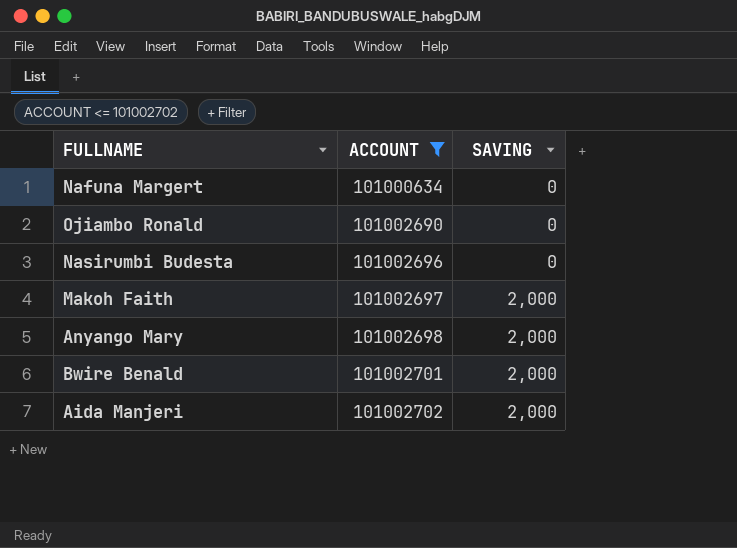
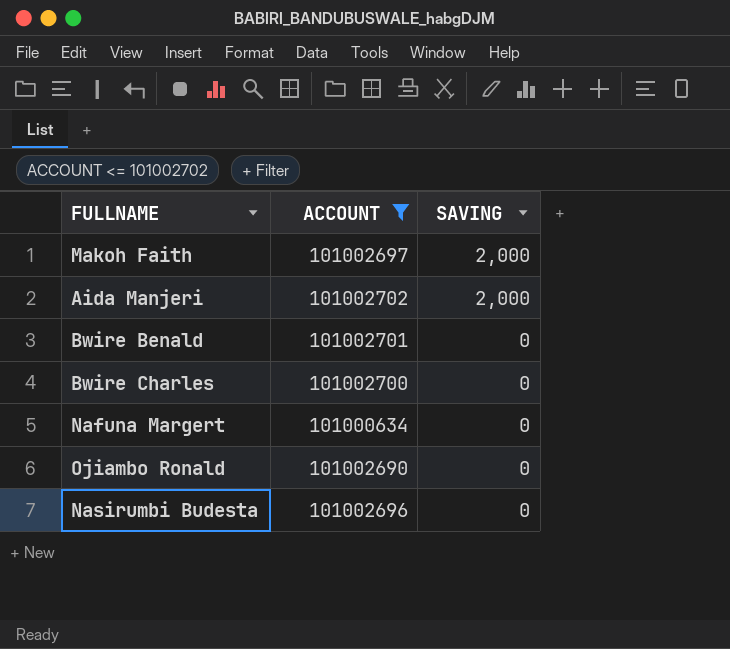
row order: ACCOUNT ascending -> SAVING descending
row Anyango Mary: 101002698 | 2,000 -> none
Bwire Benald | SAVING: 2,000 -> 0
row Bwire Charles: none -> 101002700 | 0

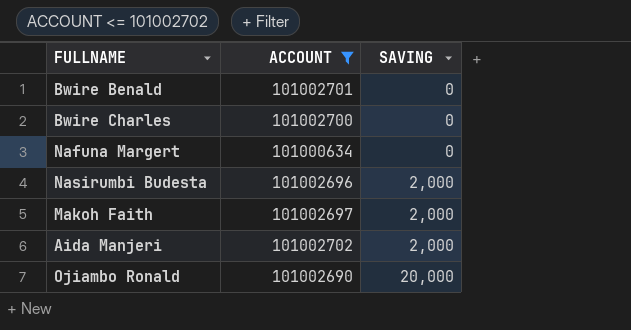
row order: SAVING descending -> SAVING ascending
Nasirumbi Budesta | SAVING: 0 -> 2,000
Ojiambo Ronald | SAVING: 0 -> 20,000

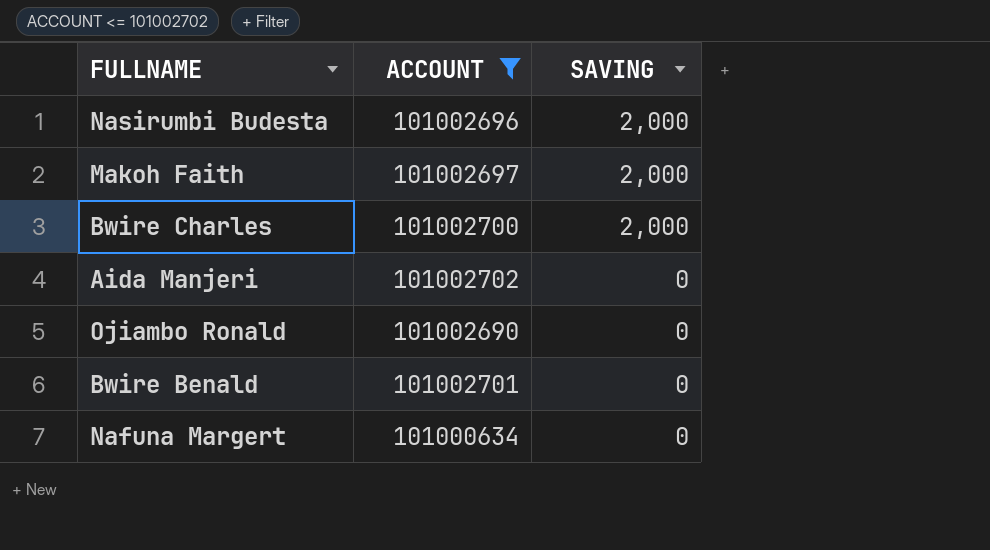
row order: SAVING ascending -> SAVING descending
Bwire Charles | SAVING: 0 -> 2,000
Aida Manjeri | SAVING: 2,000 -> 0
Ojiambo Ronald | SAVING: 20,000 -> 0

